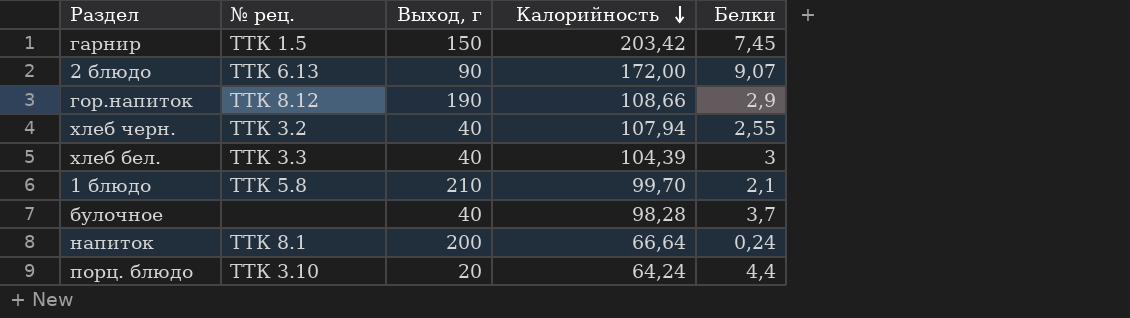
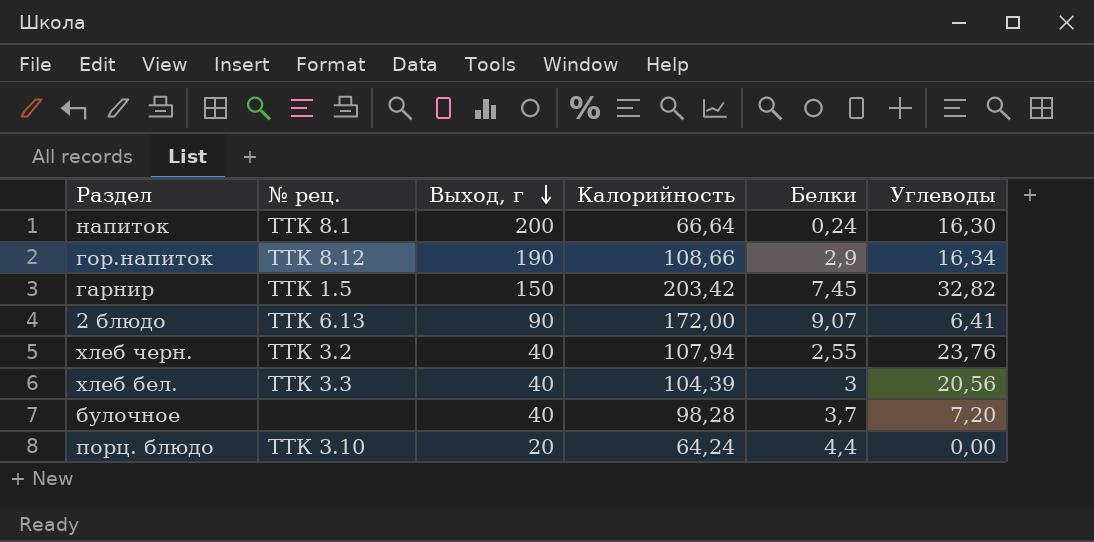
row order: Калорийность descending -> Выход, г descending
column Углеводы | position: none -> 6
row 1 блюдо: ТТК 5.8 | 210 | 99,70 | 2,1 -> none

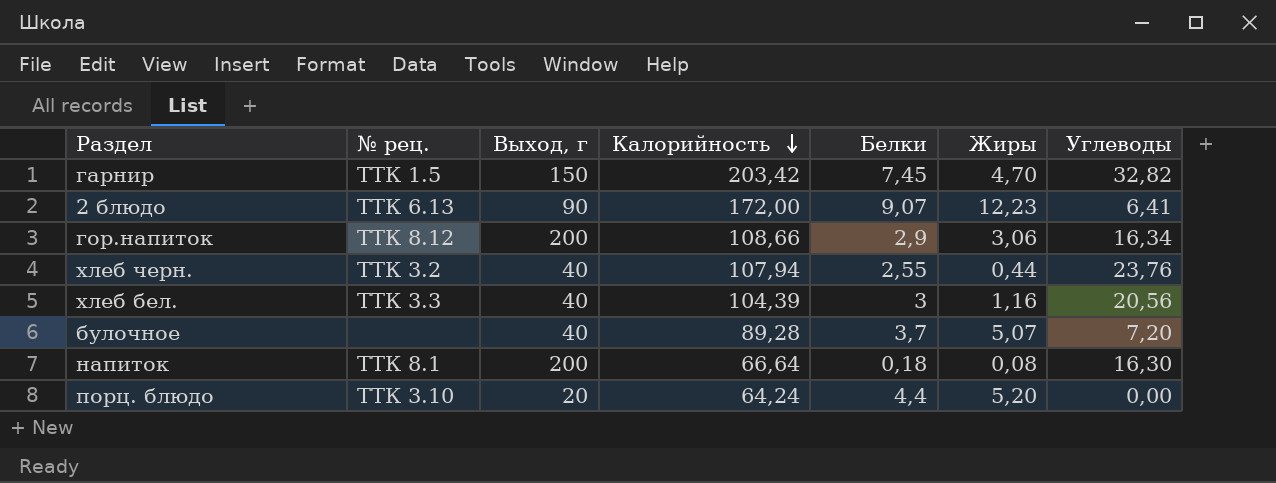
row order: Выход, г descending -> Калорийность descending
column Жиры | position: none -> 6
гор.напиток | Выход, г: 190 -> 200
булочное | Калорийность: 98,28 -> 89,28
напиток | Белки: 0,24 -> 0,18

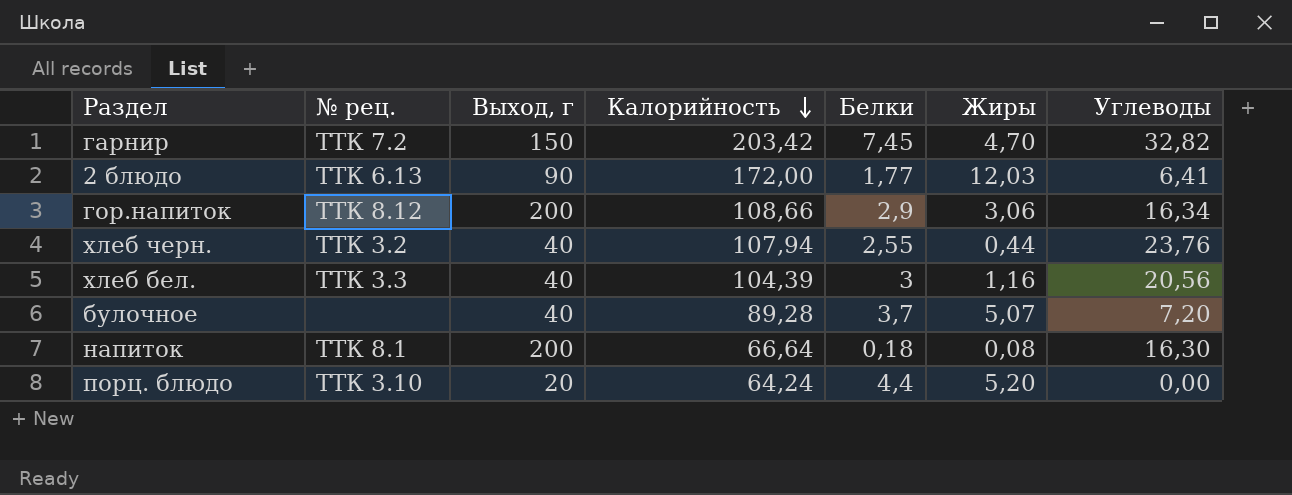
гарнир | № рец.: ТТК 1.5 -> ТТК 7.2
2 блюдо | Белки: 9,07 -> 1,77
2 блюдо | Жиры: 12,23 -> 12,03

